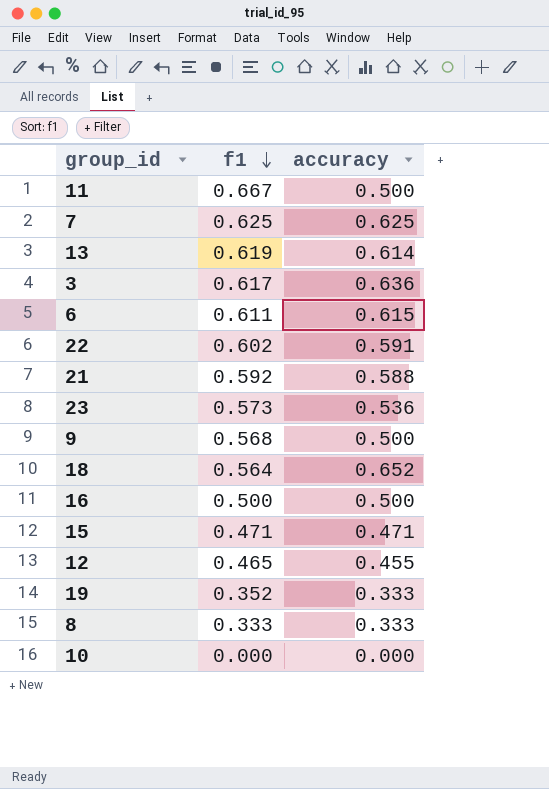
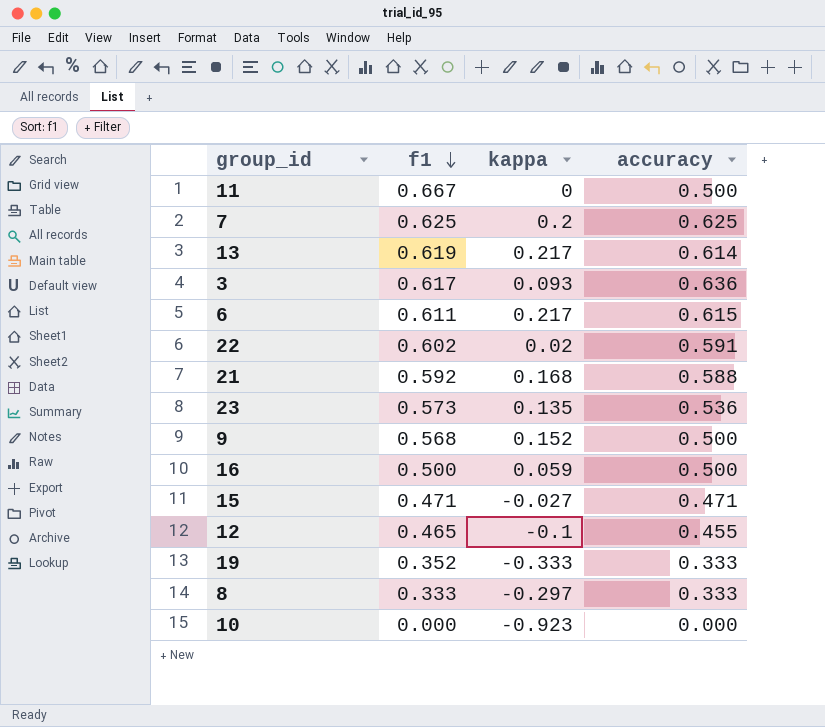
column kappa | position: none -> 3
row 18: 0.564 | 0.652 -> none

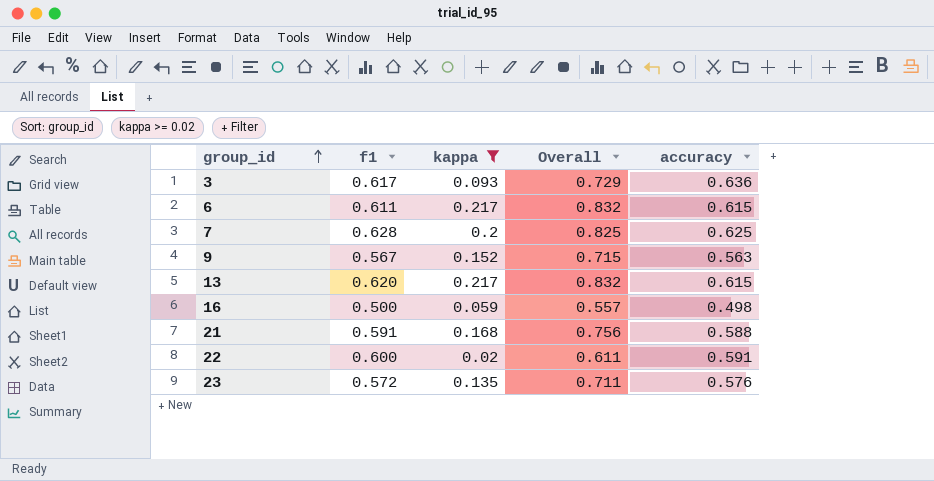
filter: none -> kappa >= 0.02
row order: f1 descending -> group_id ascending
column Overall | formula: none -> [kappa] + [accuracy]
7 | f1: 0.625 -> 0.628
9 | f1: 0.568 -> 0.567
9 | accuracy: 0.500 -> 0.563
13 | f1: 0.619 -> 0.620
13 | accuracy: 0.614 -> 0.615
16 | accuracy: 0.500 -> 0.498
21 | f1: 0.592 -> 0.591
22 | f1: 0.602 -> 0.600
23 | f1: 0.573 -> 0.572
23 | accuracy: 0.536 -> 0.576

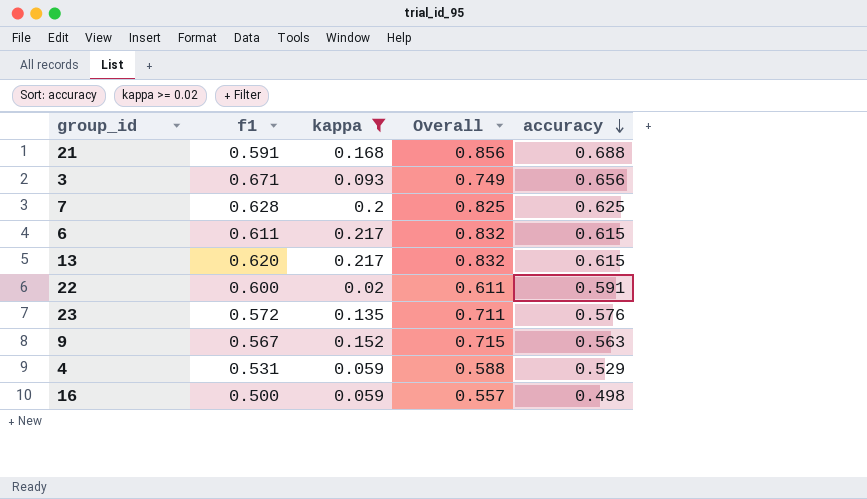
row order: group_id ascending -> accuracy descending
21 | Overall: 0.756 -> 0.856
21 | accuracy: 0.588 -> 0.688
3 | f1: 0.617 -> 0.671
3 | Overall: 0.729 -> 0.749
3 | accuracy: 0.636 -> 0.656
row 4: none -> 0.531 | 0.059 | 0.588 | 0.529

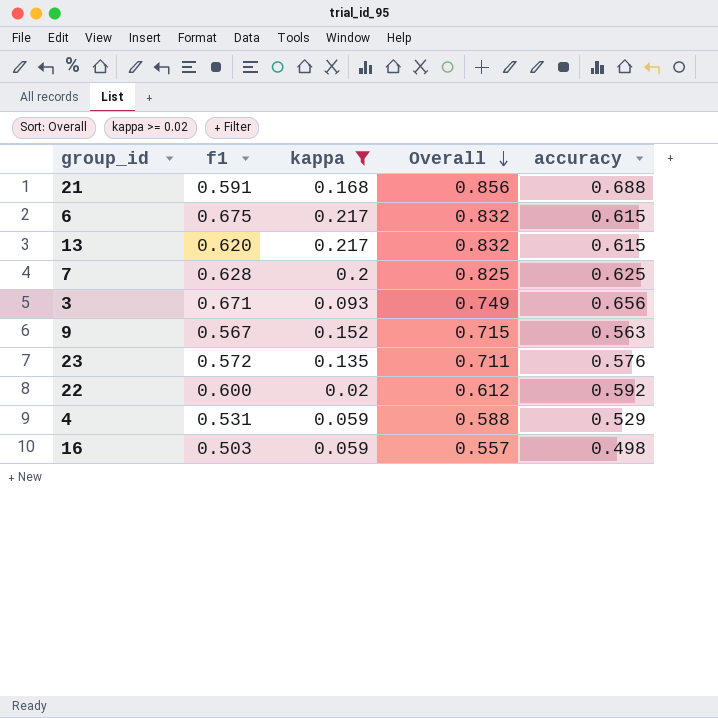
row order: accuracy descending -> Overall descending
6 | f1: 0.611 -> 0.675
22 | Overall: 0.611 -> 0.612
22 | accuracy: 0.591 -> 0.592
16 | f1: 0.500 -> 0.503

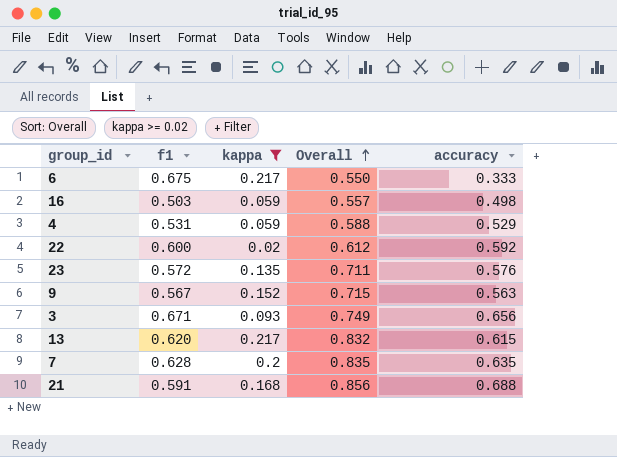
row order: Overall descending -> Overall ascending
6 | Overall: 0.832 -> 0.550
6 | accuracy: 0.615 -> 0.333
7 | Overall: 0.825 -> 0.835
7 | accuracy: 0.625 -> 0.635

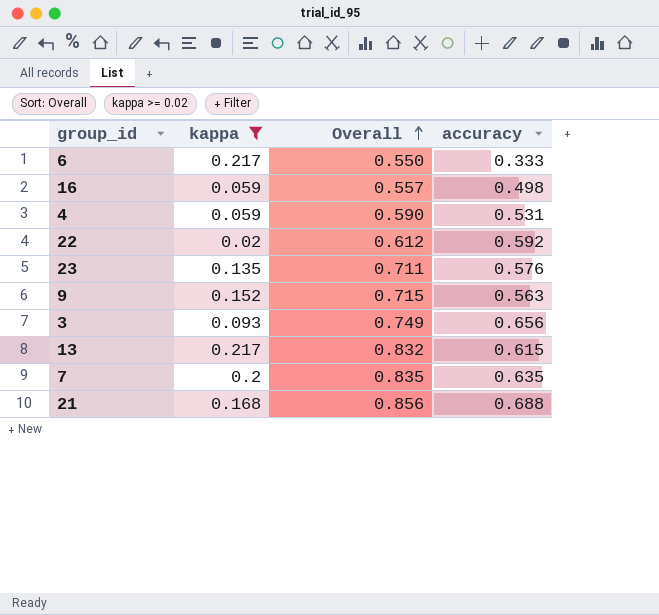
column f1 | position: 2 -> none
4 | Overall: 0.588 -> 0.590
4 | accuracy: 0.529 -> 0.531

